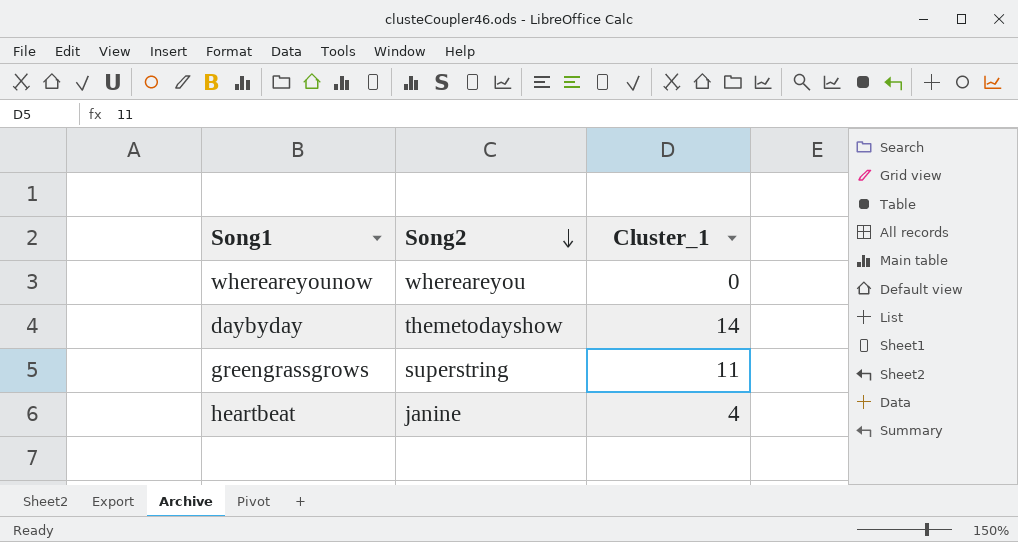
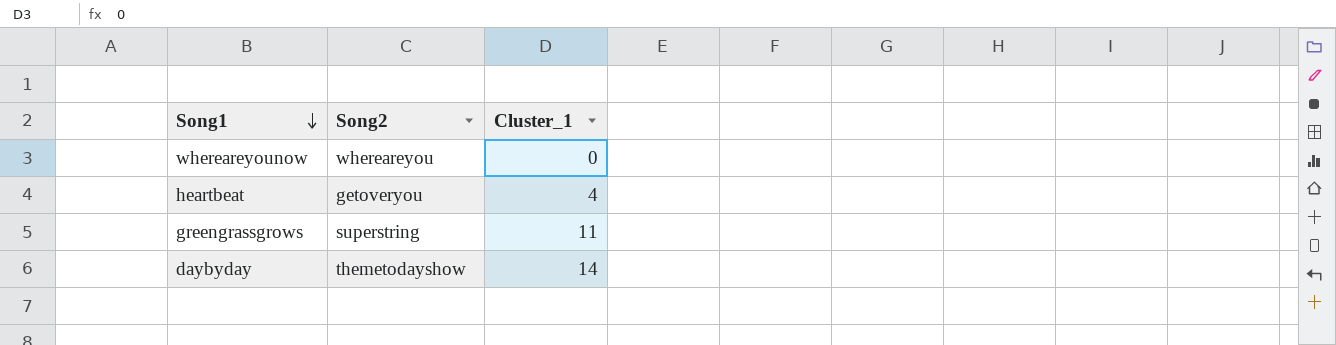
row order: Song2 descending -> Song1 descending
heartbeat | Song2: janine -> getoveryou

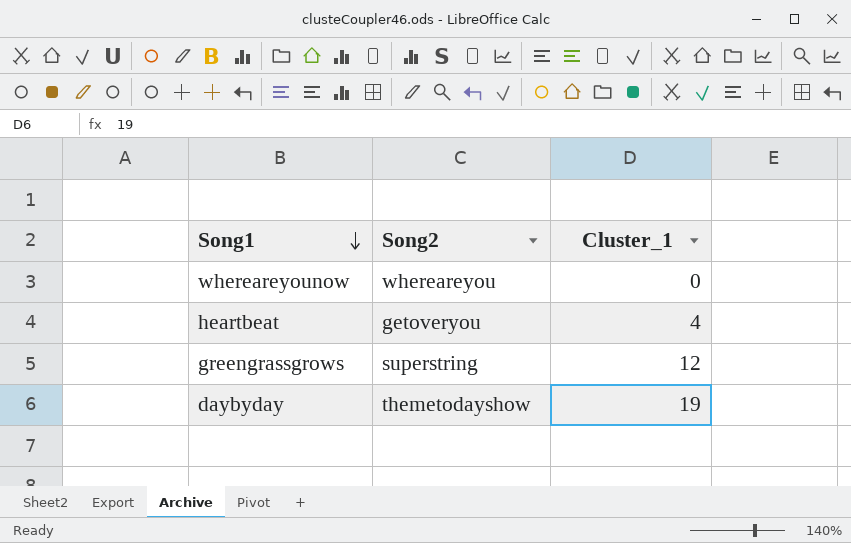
greengrassgrows | Cluster_1: 11 -> 12
daybyday | Cluster_1: 14 -> 19

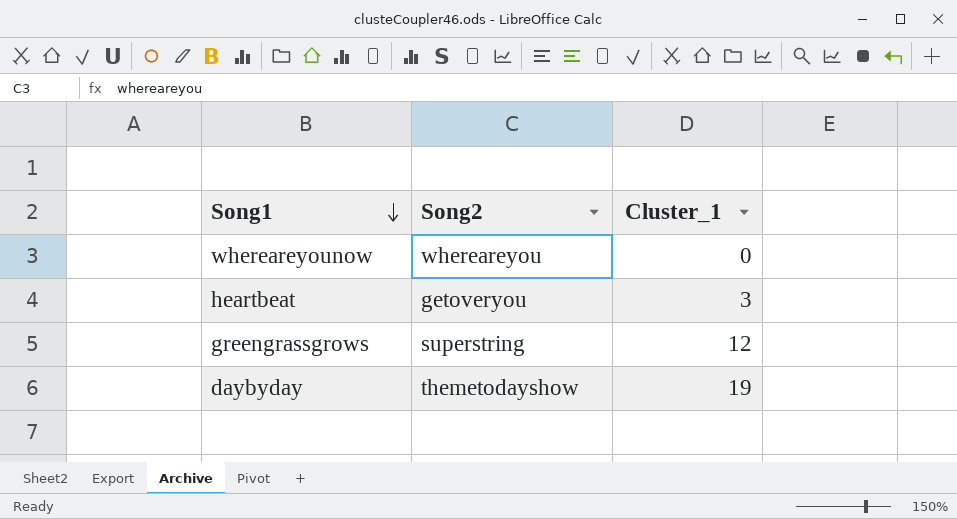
heartbeat | Cluster_1: 4 -> 3

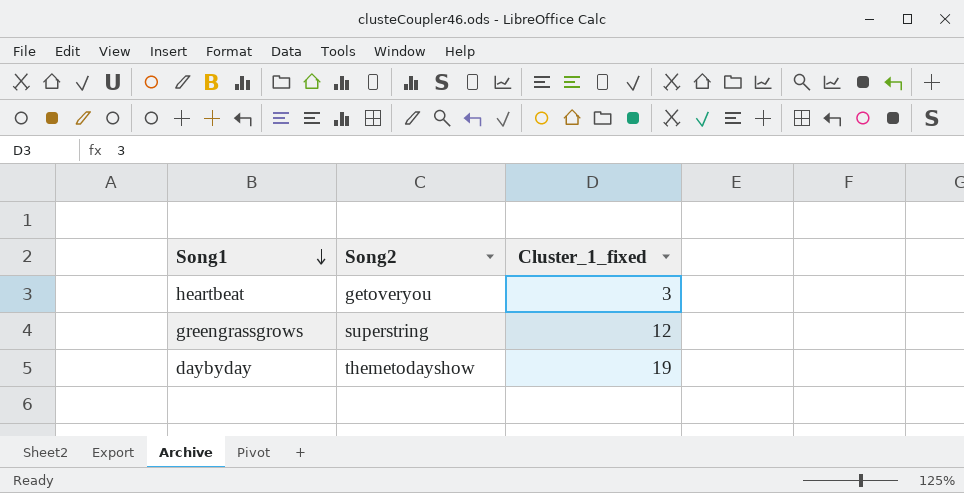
column name: Cluster_1 -> Cluster_1_fixed
row whereareyounow: whereareyou | 0 -> none

